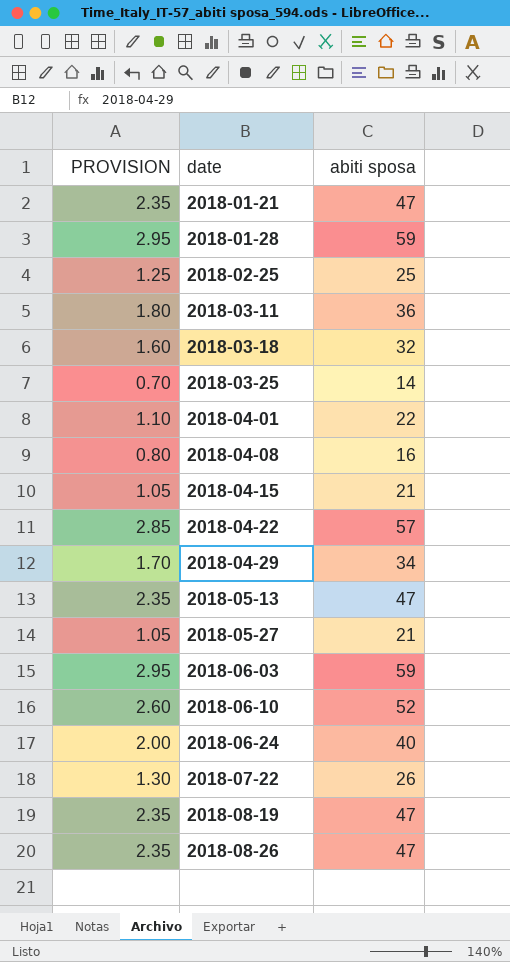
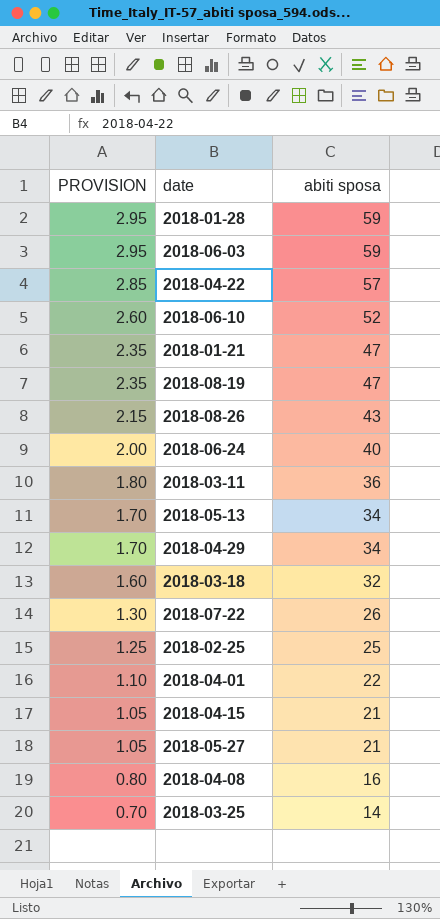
row order: date ascending -> PROVISION descending
2018-08-26 | PROVISION: 2.35 -> 2.15
2018-08-26 | abiti sposa: 47 -> 43
2018-05-13 | PROVISION: 2.35 -> 1.70
2018-05-13 | abiti sposa: 47 -> 34

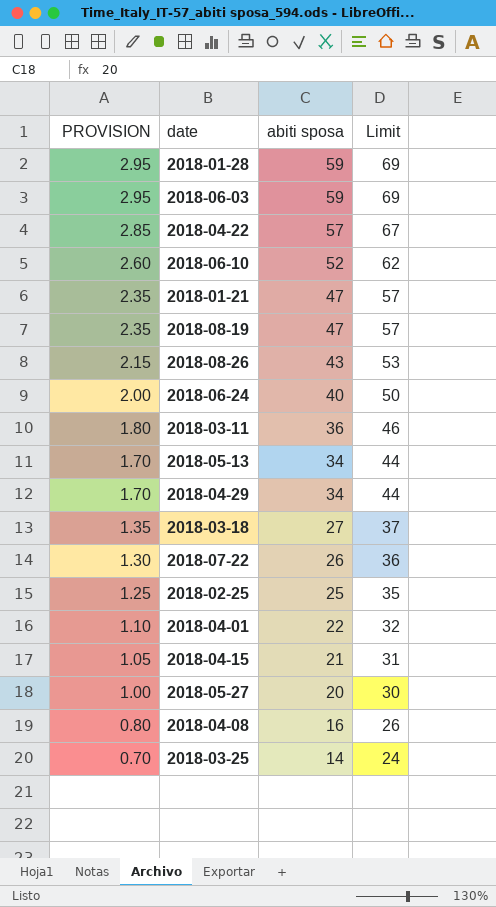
column Limit | formula: none -> [abiti sposa] + 10
2018-03-18 | PROVISION: 1.60 -> 1.35
2018-03-18 | abiti sposa: 32 -> 27
2018-05-27 | PROVISION: 1.05 -> 1.00
2018-05-27 | abiti sposa: 21 -> 20

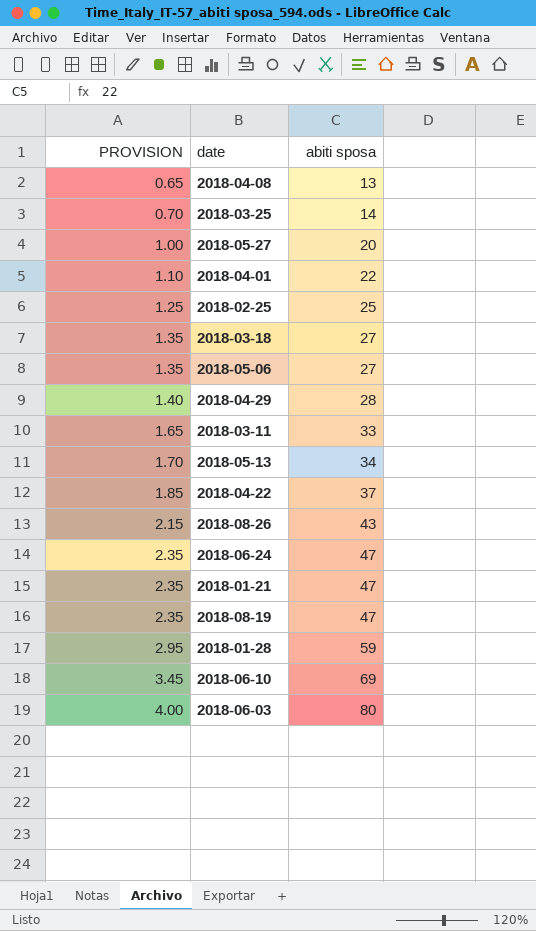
row order: PROVISION descending -> PROVISION ascending
column Limit | formula: [abiti sposa] + 10 -> none
row 2018-07-22: 1.30 | 26 | 36 -> none
row 2018-04-15: 1.05 | 21 | 31 -> none
2018-04-08 | PROVISION: 0.80 -> 0.65
2018-04-08 | abiti sposa: 16 -> 13
row 2018-05-06: none -> 1.35 | 27
2018-04-29 | PROVISION: 1.70 -> 1.40
2018-04-29 | abiti sposa: 34 -> 28
2018-03-11 | PROVISION: 1.80 -> 1.65
2018-03-11 | abiti sposa: 36 -> 33
2018-04-22 | PROVISION: 2.85 -> 1.85
2018-04-22 | abiti sposa: 57 -> 37
2018-06-24 | PROVISION: 2.00 -> 2.35
2018-06-24 | abiti sposa: 40 -> 47
2018-06-10 | PROVISION: 2.60 -> 3.45
2018-06-10 | abiti sposa: 52 -> 69
2018-06-03 | PROVISION: 2.95 -> 4.00
2018-06-03 | abiti sposa: 59 -> 80

